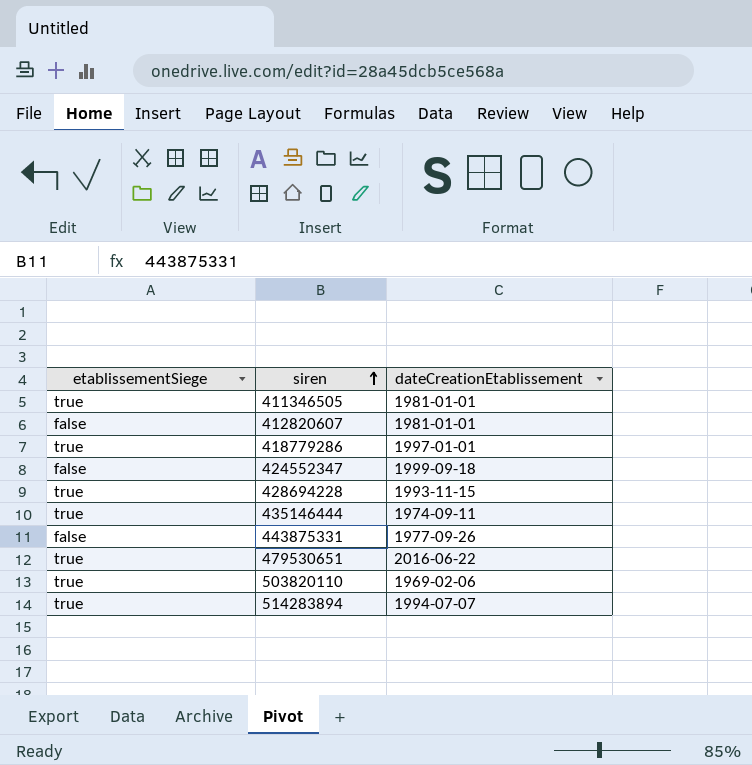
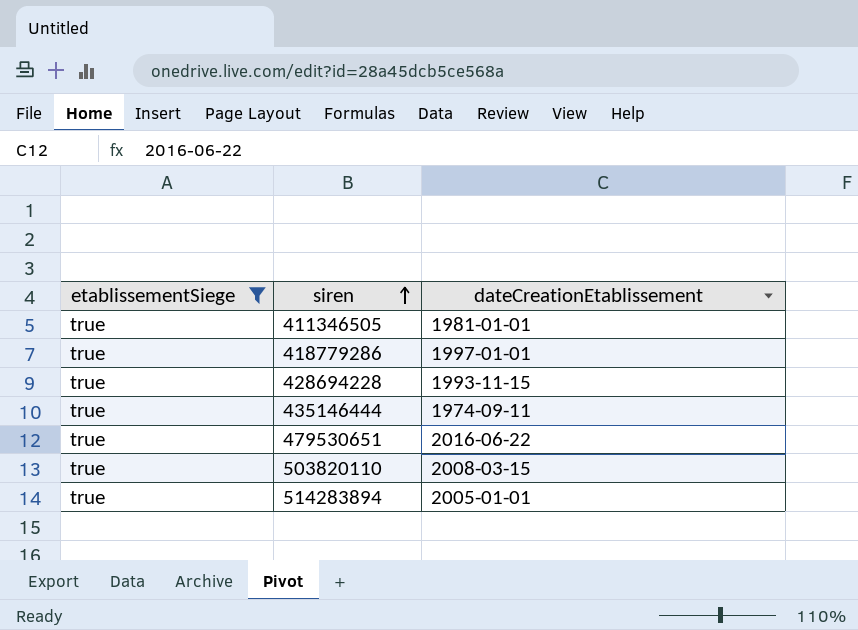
filter: none -> etablissementSiege = true
503820110 | dateCreationEtablissement: 1969-02-06 -> 2008-03-15
514283894 | dateCreationEtablissement: 1994-07-07 -> 2005-01-01

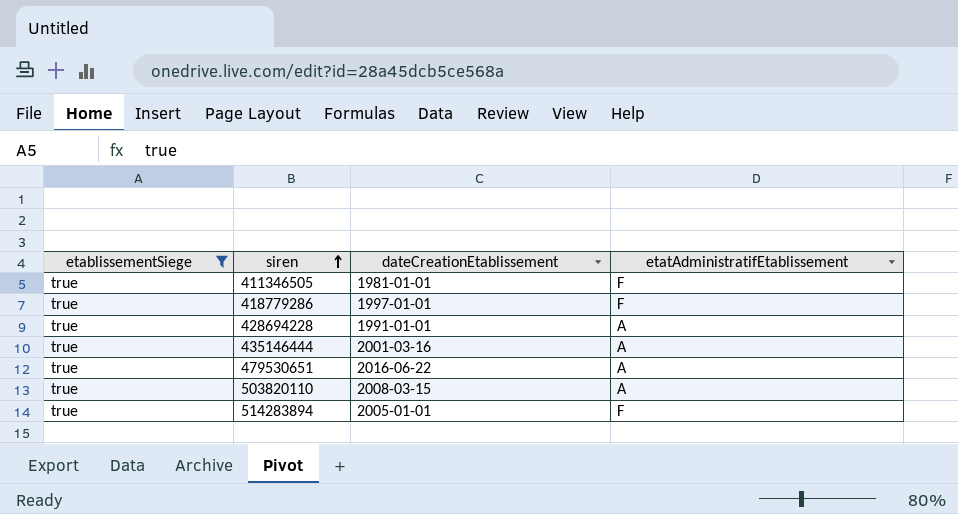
column etatAdministratifEtablissement | position: none -> 4
428694228 | dateCreationEtablissement: 1993-11-15 -> 1991-01-01
435146444 | dateCreationEtablissement: 1974-09-11 -> 2001-03-16

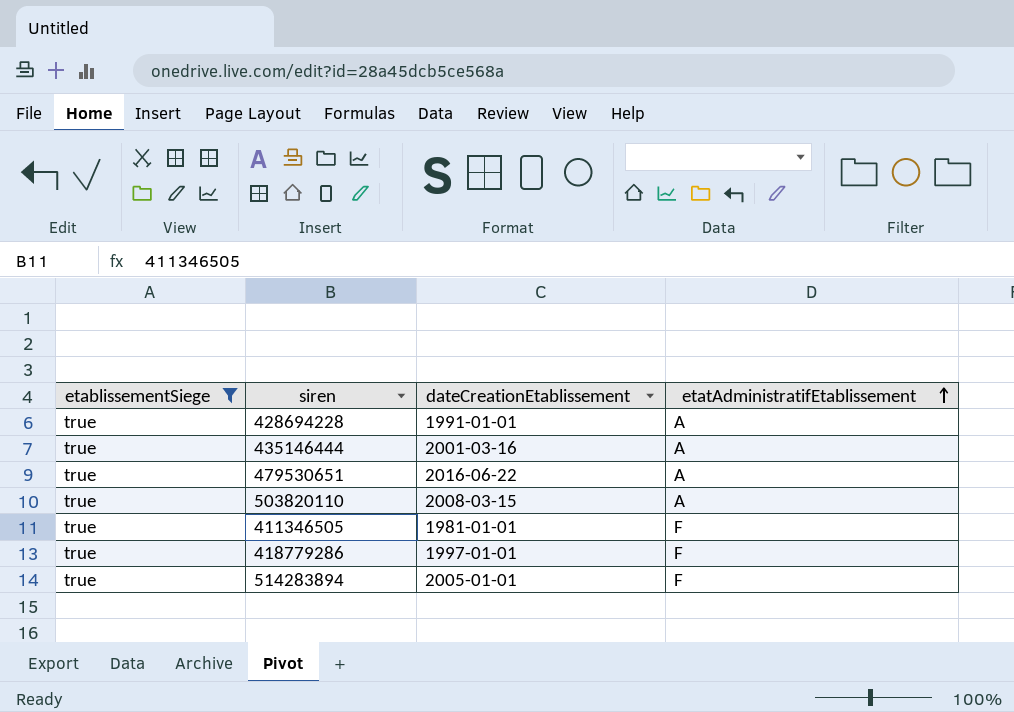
row order: siren ascending -> etatAdministratifEtablissement ascending

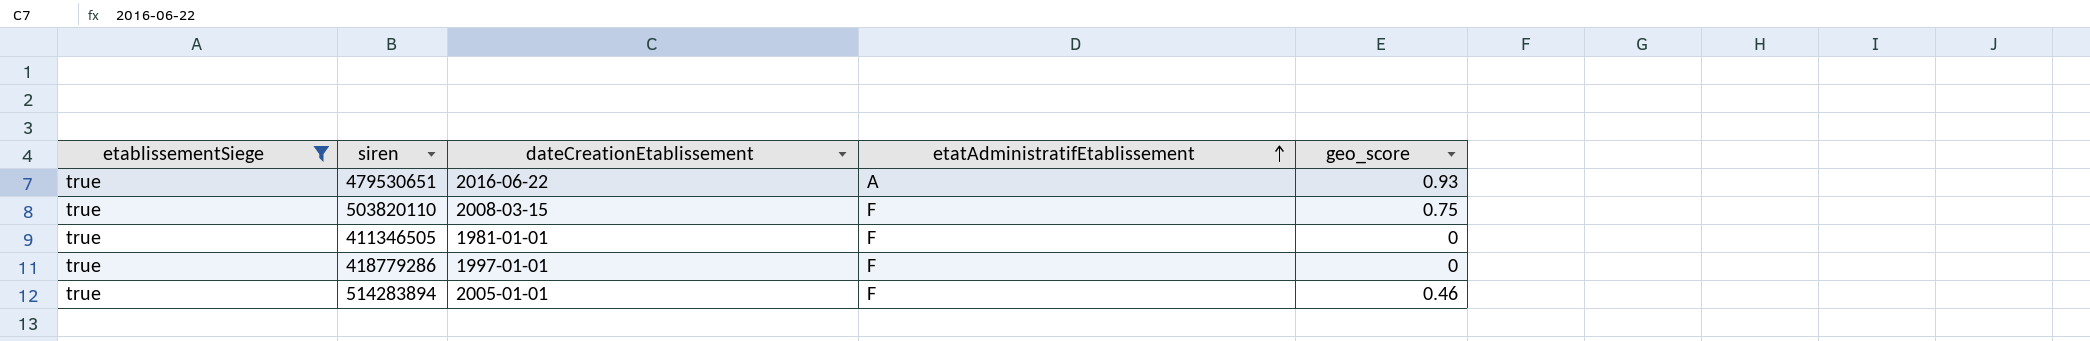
column geo_score | position: none -> 5
row 428694228: true | 1991-01-01 | A -> none
row 435146444: true | 2001-03-16 | A -> none
503820110 | etatAdministratifEtablissement: A -> F

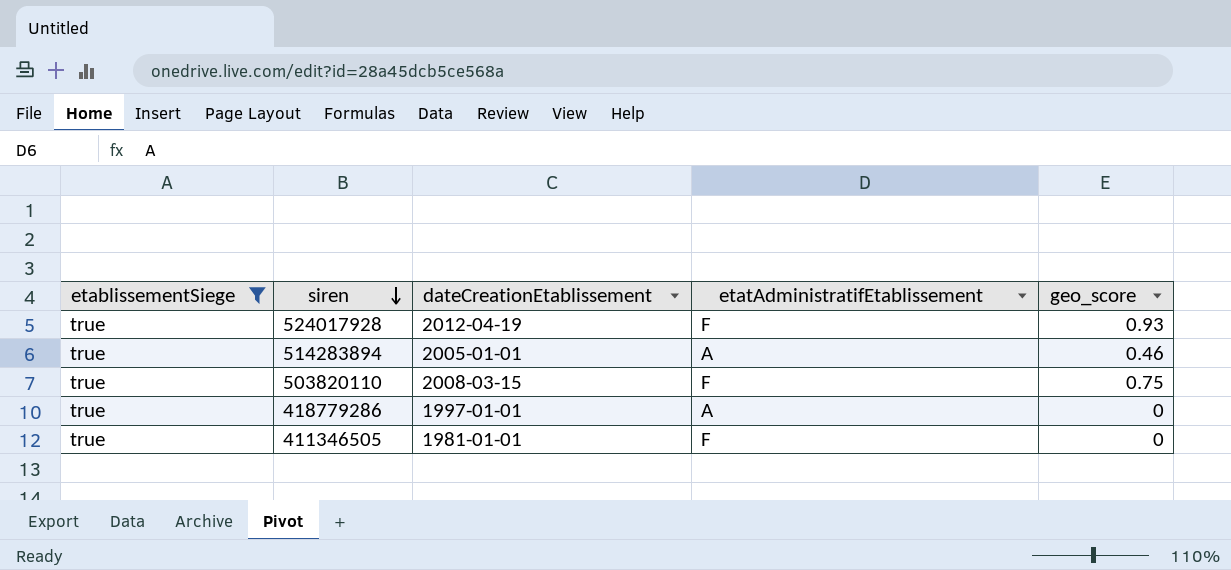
row order: etatAdministratifEtablissement ascending -> siren descending
row 479530651: true | 2016-06-22 | A | 0.93 -> none
row 524017928: none -> true | 2012-04-19 | F | 0.93
514283894 | etatAdministratifEtablissement: F -> A
418779286 | etatAdministratifEtablissement: F -> A

